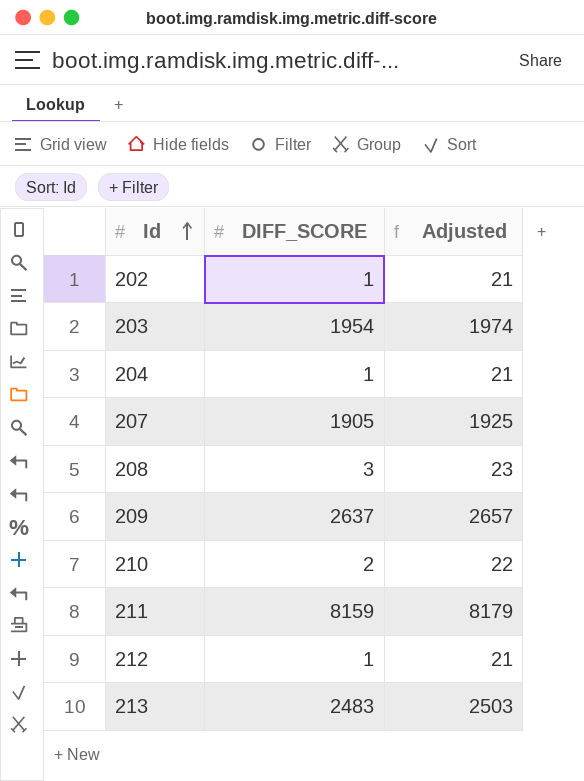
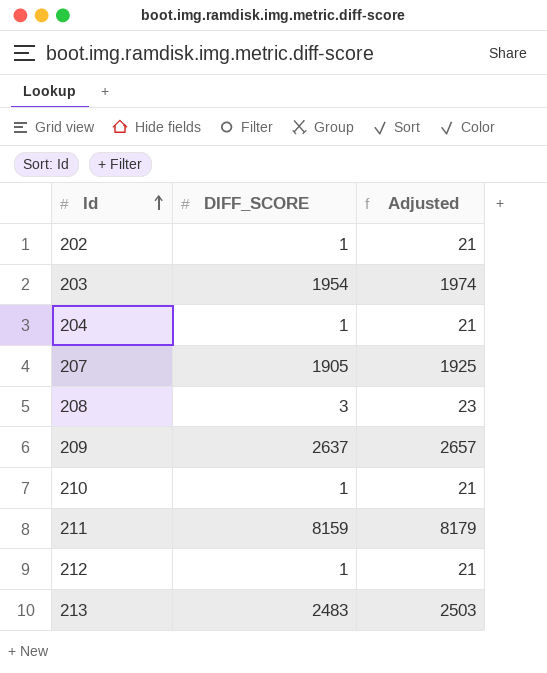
210 | DIFF_SCORE: 2 -> 1
210 | Adjusted: 22 -> 21

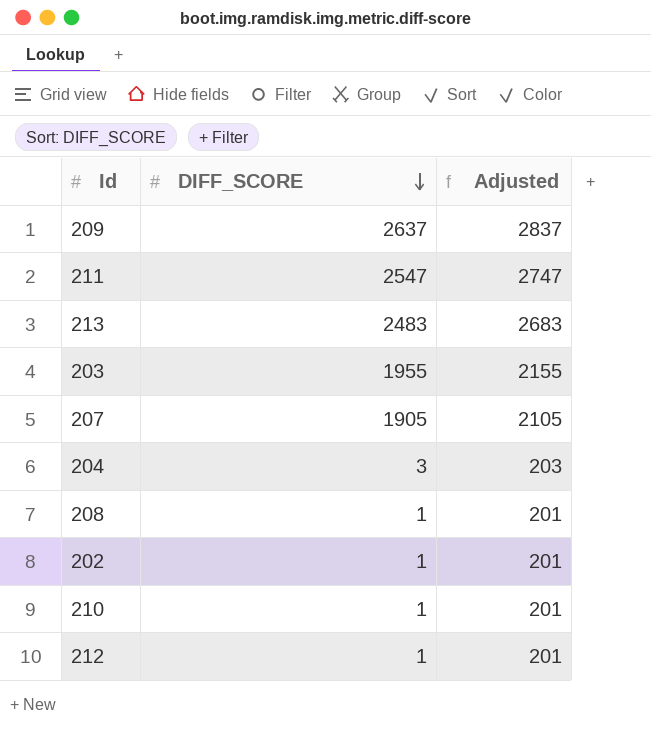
row order: Id ascending -> DIFF_SCORE descending
column Adjusted | formula: [DIFF_SCORE] + 20 -> [DIFF_SCORE] + 200
211 | DIFF_SCORE: 8159 -> 2547
203 | DIFF_SCORE: 1954 -> 1955
204 | DIFF_SCORE: 1 -> 3
208 | DIFF_SCORE: 3 -> 1

